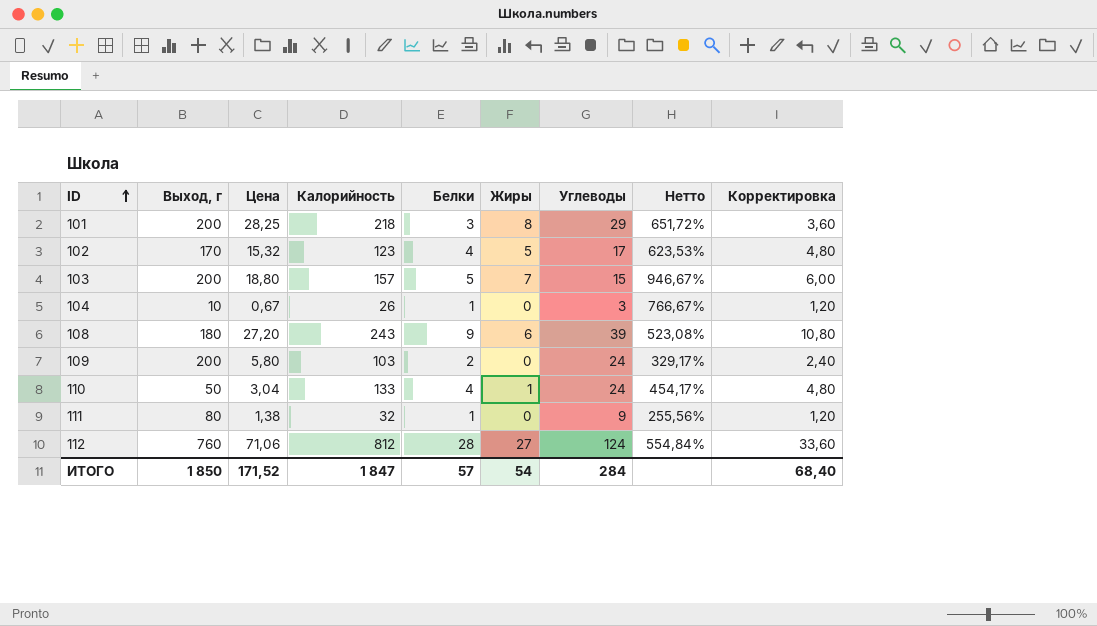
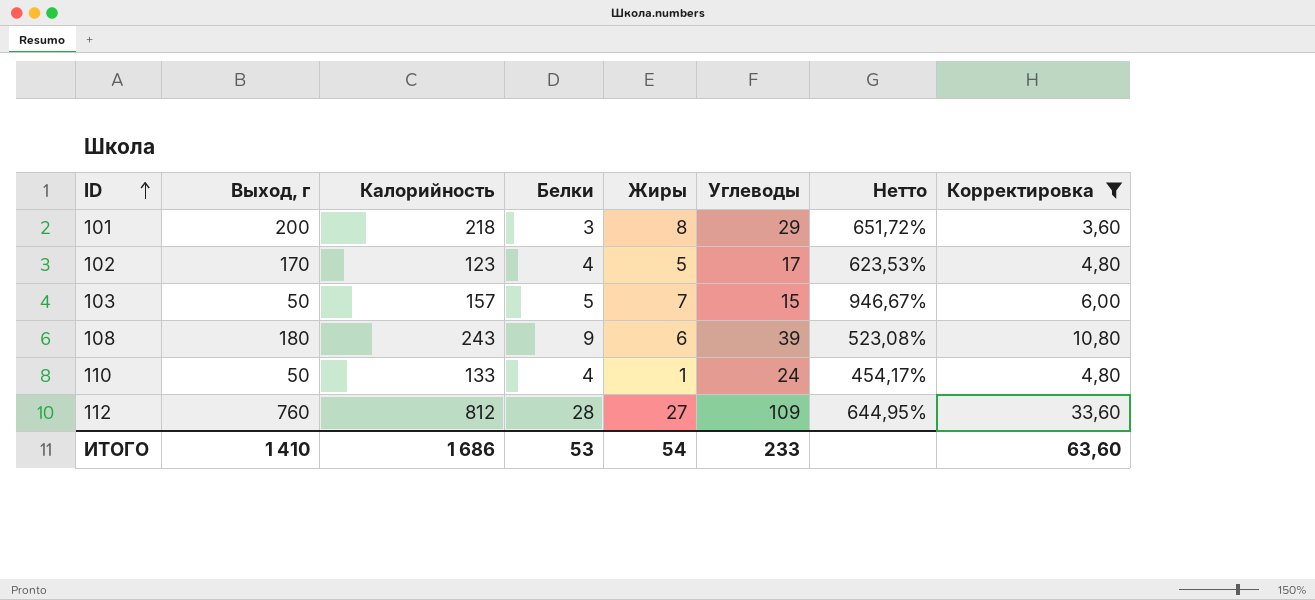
filter: none -> Корректировка >= 3,60
column Цена | position: 3 -> none
103 | Выход, г: 200 -> 50
112 | Углеводы: 124 -> 109
112 | Нетто: 554,84% -> 644,95%
ИТОГО | Выход, г: 1 850 -> 1 410
ИТОГО | Калорийность: 1 847 -> 1 686
ИТОГО | Белки: 57 -> 53
ИТОГО | Углеводы: 284 -> 233
ИТОГО | Корректировка: 68,40 -> 63,60

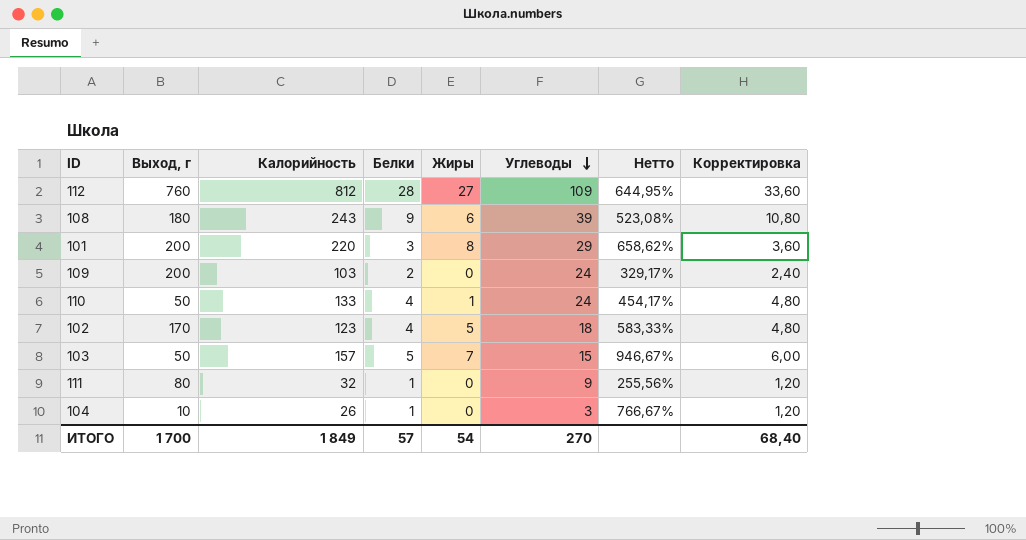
filter: Корректировка >= 3,60 -> none
row order: ID ascending -> Углеводы descending
101 | Калорийность: 218 -> 220
101 | Нетто: 651,72% -> 658,62%
102 | Углеводы: 17 -> 18
102 | Нетто: 623,53% -> 583,33%
ИТОГО | Выход, г: 1 410 -> 1 700
ИТОГО | Калорийность: 1 686 -> 1 849
ИТОГО | Белки: 53 -> 57
ИТОГО | Углеводы: 233 -> 270
ИТОГО | Корректировка: 63,60 -> 68,40

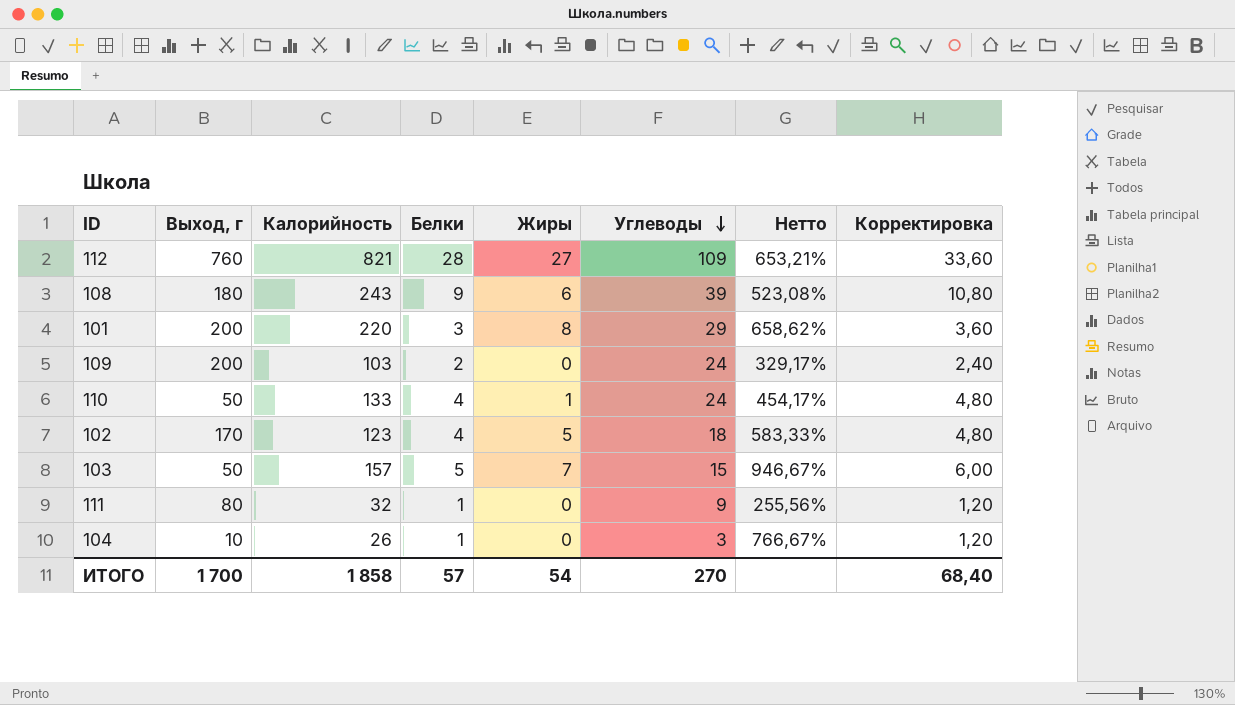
112 | Калорийность: 812 -> 821
112 | Нетто: 644,95% -> 653,21%
ИТОГО | Калорийность: 1 849 -> 1 858

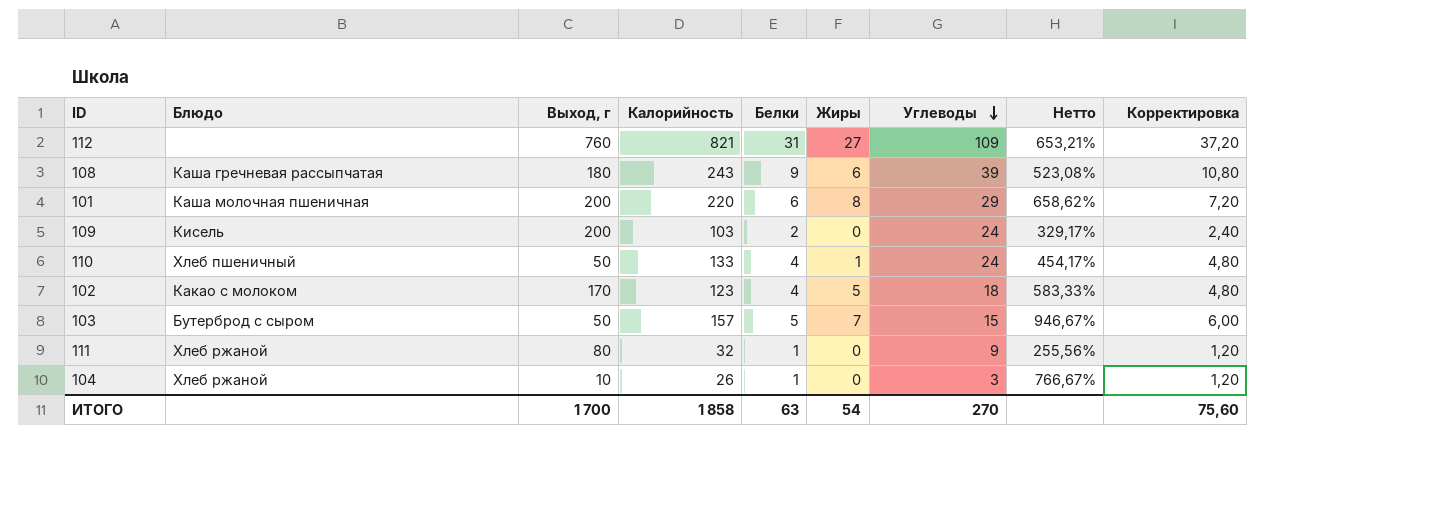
column Блюдо | position: none -> 2
112 | Белки: 28 -> 31
112 | Корректировка: 33,60 -> 37,20
101 | Белки: 3 -> 6
101 | Корректировка: 3,60 -> 7,20
ИТОГО | Белки: 57 -> 63
ИТОГО | Корректировка: 68,40 -> 75,60

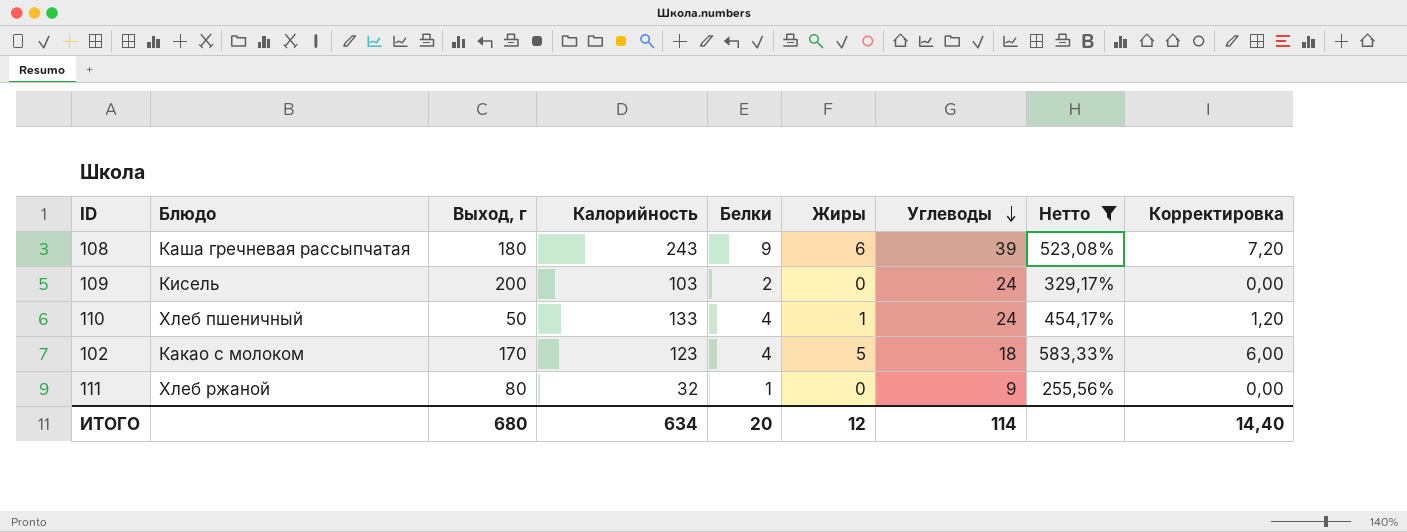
filter: none -> Нетто <= 583,33%
column Корректировка | formula: [Белки] * 1,2 -> [Жиры] * 1,2
ИТОГО | Выход, г: 1 700 -> 680
ИТОГО | Калорийность: 1 858 -> 634
ИТОГО | Белки: 63 -> 20
ИТОГО | Жиры: 54 -> 12
ИТОГО | Углеводы: 270 -> 114
ИТОГО | Корректировка: 75,60 -> 14,40

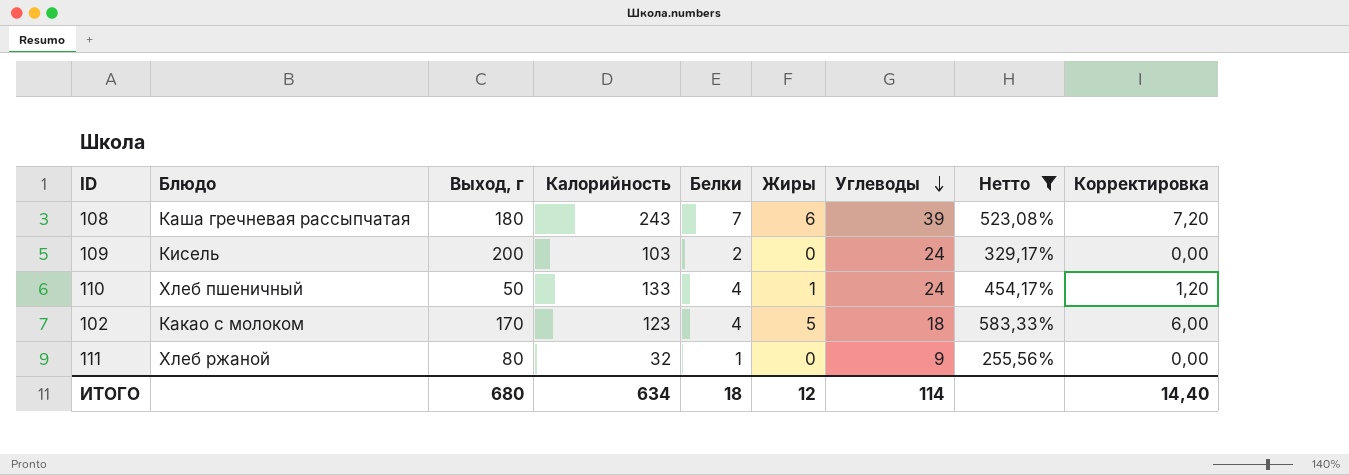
108 | Белки: 9 -> 7
ИТОГО | Белки: 20 -> 18

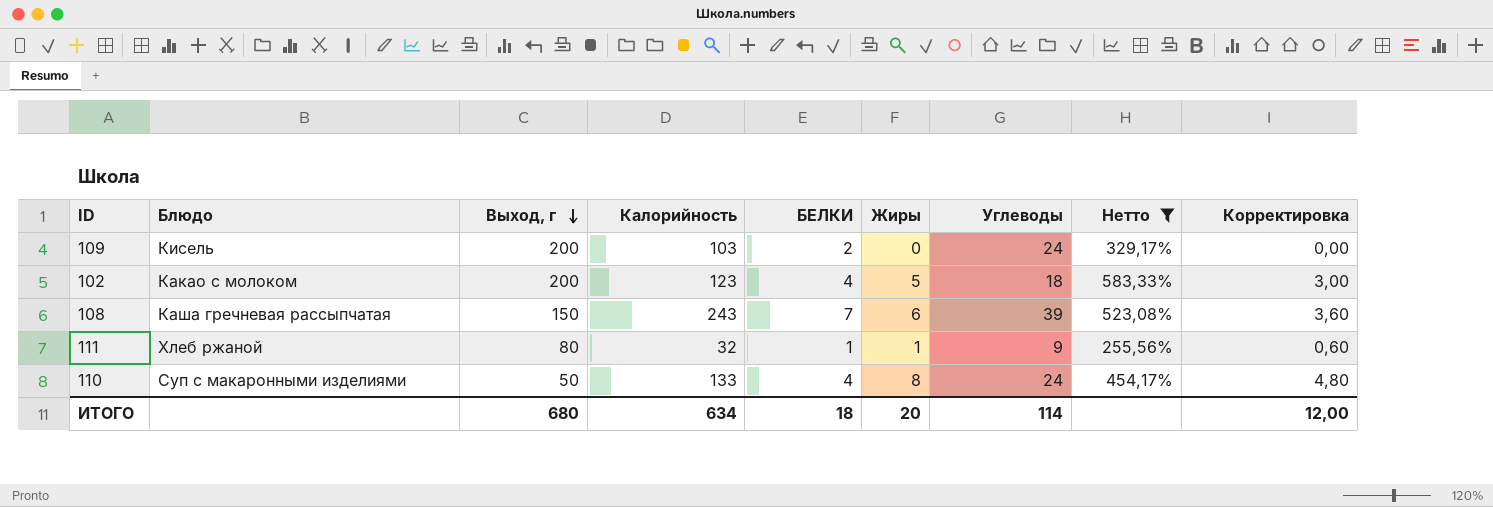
row order: Углеводы descending -> Выход, г descending
column name: Белки -> БЕЛКИ
column Корректировка | formula: [Жиры] * 1,2 -> [Жиры] * 0,6
102 | Выход, г: 170 -> 200
108 | Выход, г: 180 -> 150
111 | Жиры: 0 -> 1
110 | Блюдо: Хлеб пшеничный -> Суп с макаронными изделиями
110 | Жиры: 1 -> 8
ИТОГО | Жиры: 12 -> 20
ИТОГО | Корректировка: 14,40 -> 12,00

